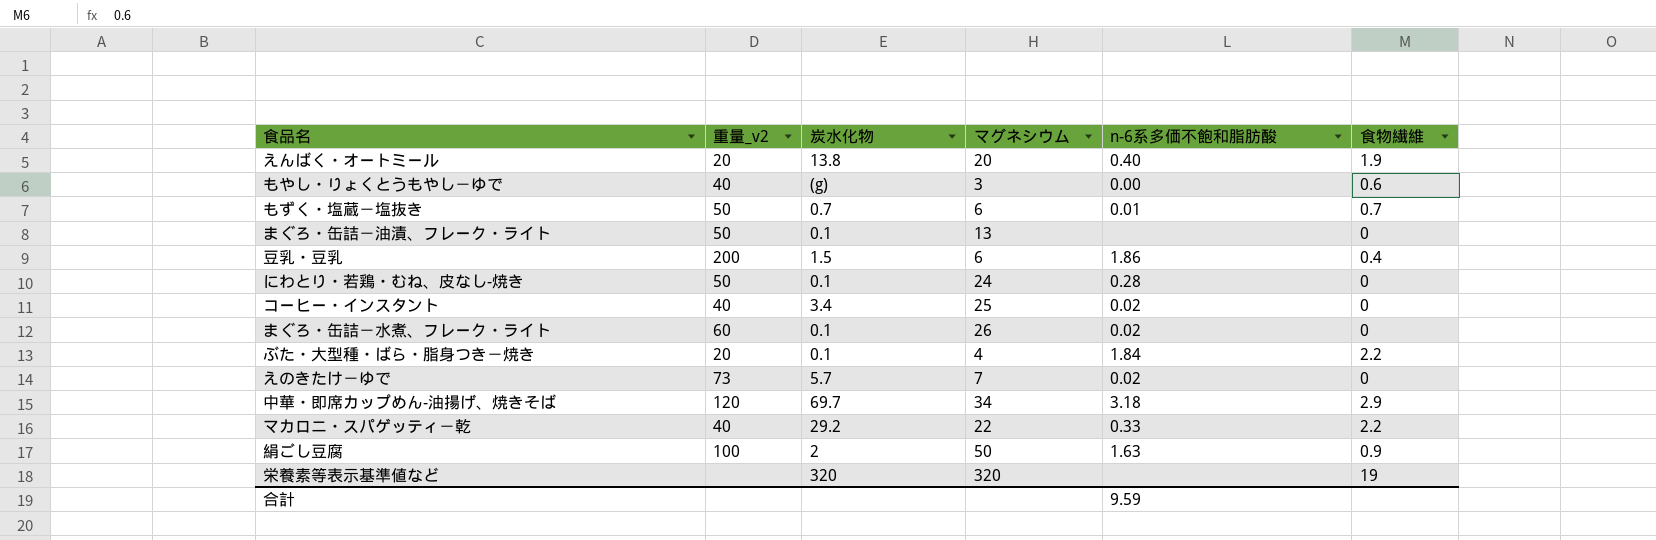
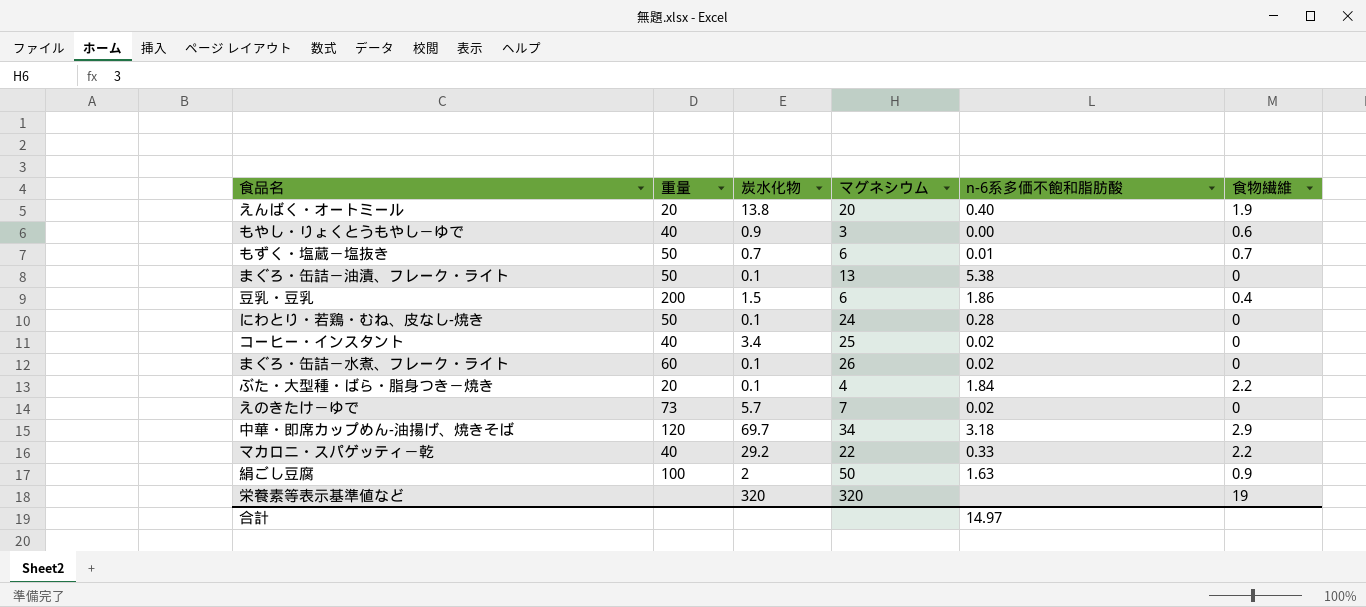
column name: 重量_v2 -> 重量
もやし・りょくとうもやし－ゆで | 炭水化物: (g) -> 0.9
まぐろ・缶詰－油漬、フレーク・ライト | n-6系多価不飽和脂肪酸: none -> 5.38
合計 | n-6系多価不飽和脂肪酸: 9.59 -> 14.97

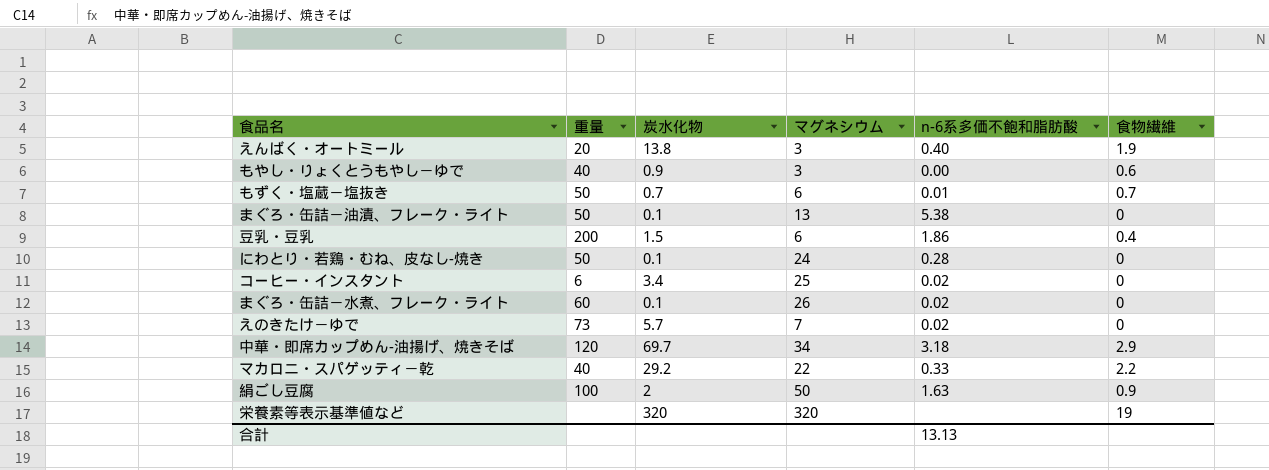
row ぶた・大型種・ばら・脂身つき－焼き: 20 | 0.1 | 4 | 1.84 | 2.2 -> none
えんばく・オートミール | マグネシウム: 20 -> 3
コーヒー・インスタント | 重量: 40 -> 6
合計 | n-6系多価不飽和脂肪酸: 14.97 -> 13.13

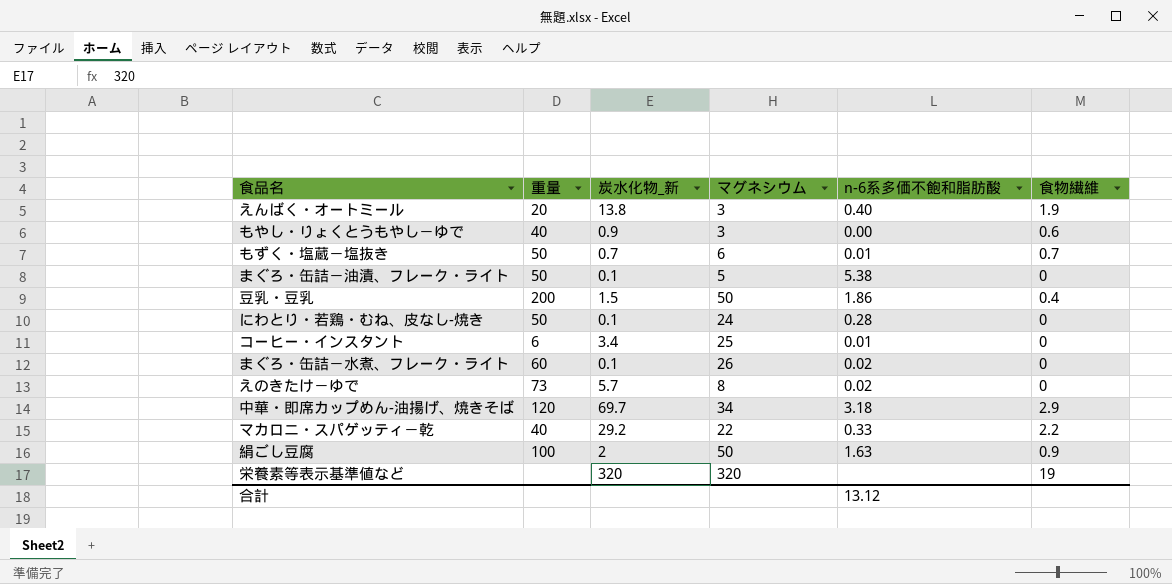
column name: 炭水化物 -> 炭水化物_新
まぐろ・缶詰－油漬、フレーク・ライト | マグネシウム: 13 -> 5
豆乳・豆乳 | マグネシウム: 6 -> 50
コーヒー・インスタント | n-6系多価不飽和脂肪酸: 0.02 -> 0.01
えのきたけ－ゆで | マグネシウム: 7 -> 8
合計 | n-6系多価不飽和脂肪酸: 13.13 -> 13.12

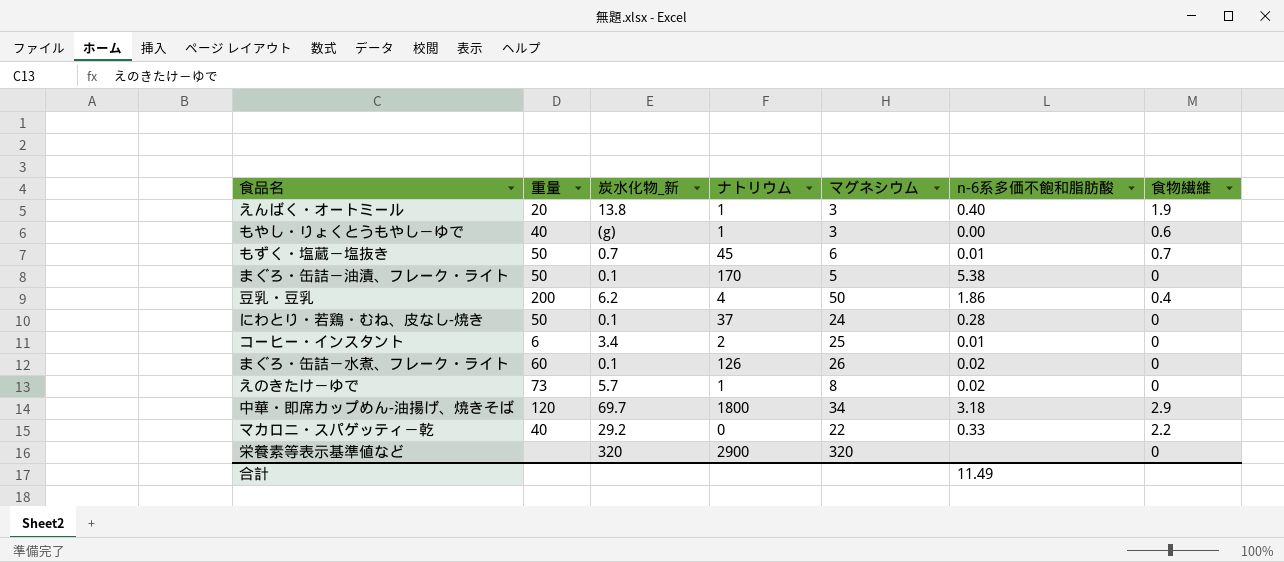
column ナトリウム | position: none -> 4
row 絹ごし豆腐: 100 | 2 | 50 | 1.63 | 0.9 -> none
もやし・りょくとうもやし－ゆで | 炭水化物_新: 0.9 -> (g)
豆乳・豆乳 | 炭水化物_新: 1.5 -> 6.2
栄養素等表示基準値など | 食物繊維: 19 -> 0
合計 | n-6系多価不飽和脂肪酸: 13.12 -> 11.49

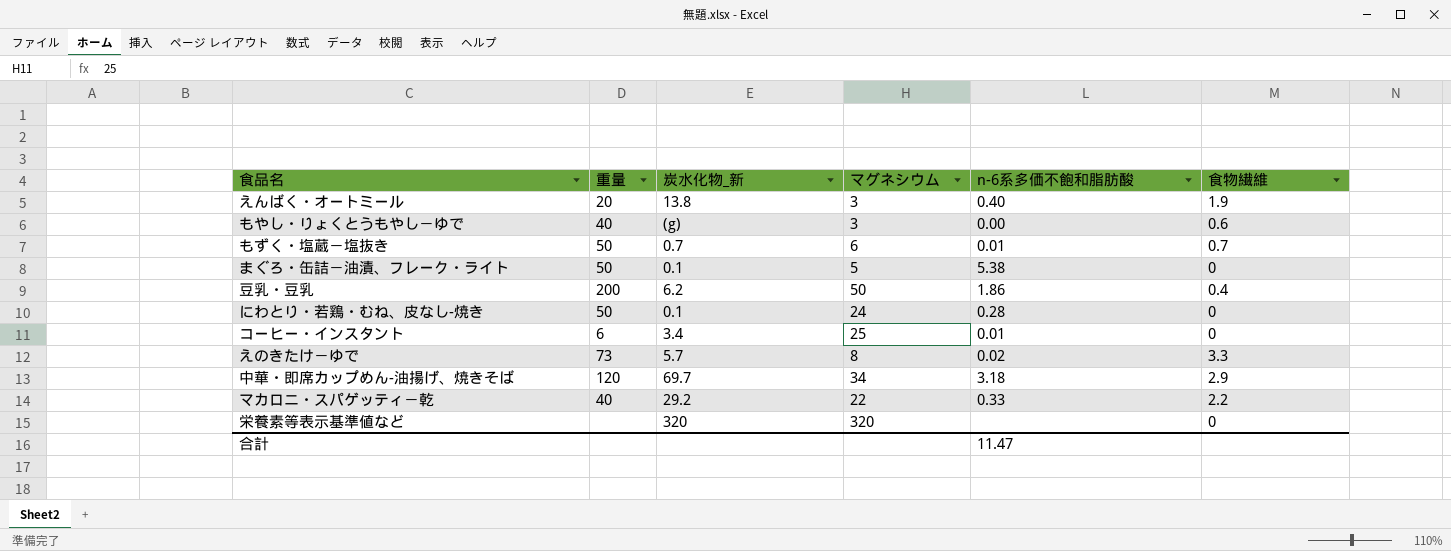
column ナトリウム | position: 4 -> none
row まぐろ・缶詰－水煮、フレーク・ライト: 60 | 0.1 | 126 | 26 | 0.02 | 0 -> none
えのきたけ－ゆで | 食物繊維: 0 -> 3.3
合計 | n-6系多価不飽和脂肪酸: 11.49 -> 11.47

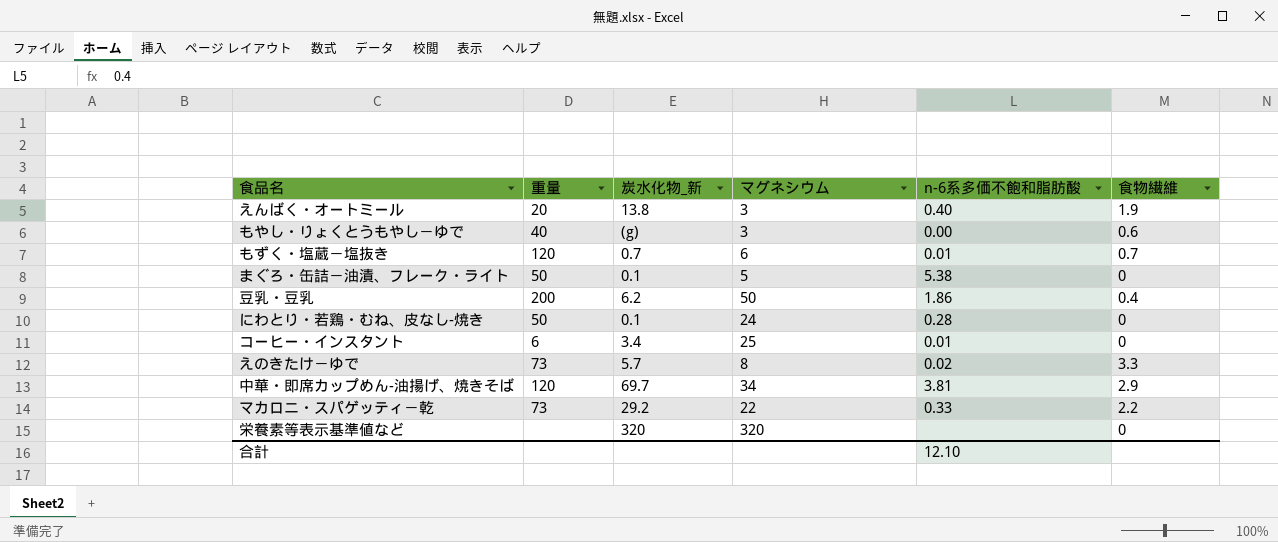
もずく・塩蔵－塩抜き | 重量: 50 -> 120
中華・即席カップめん-油揚げ、焼きそば | n-6系多価不飽和脂肪酸: 3.18 -> 3.81
マカロニ・スパゲッティ－乾 | 重量: 40 -> 73
合計 | n-6系多価不飽和脂肪酸: 11.47 -> 12.10

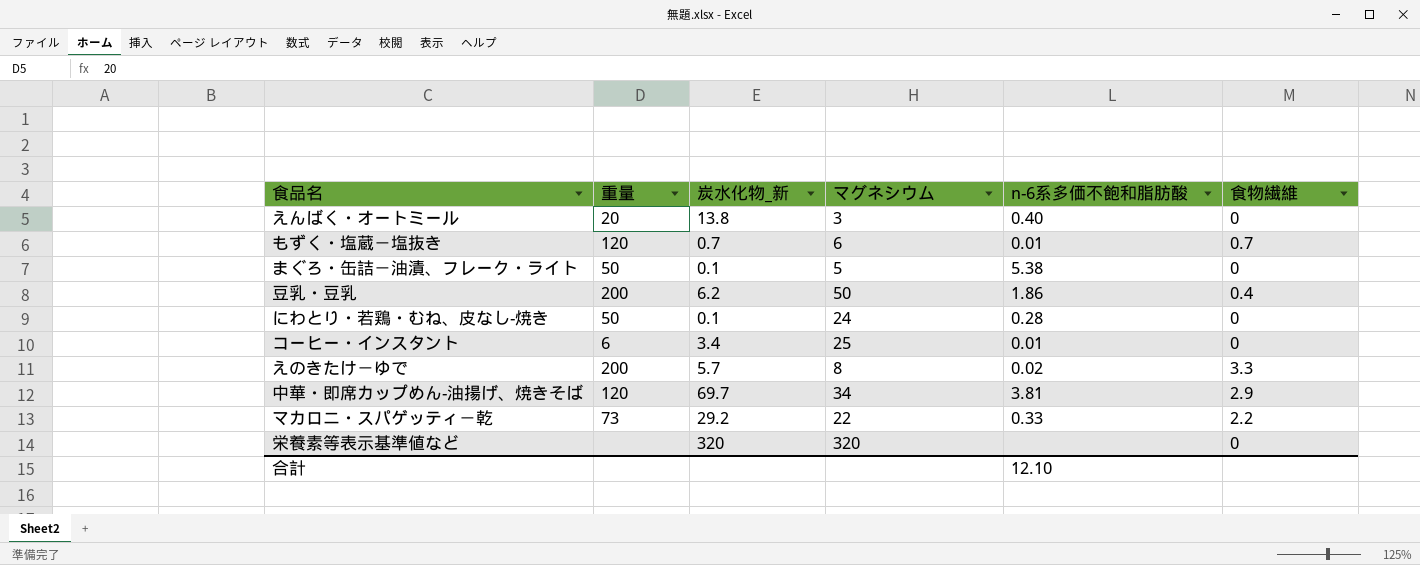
row もやし・りょくとうもやし－ゆで: 40 | (g) | 3 | 0.00 | 0.6 -> none
えんばく・オートミール | 食物繊維: 1.9 -> 0
えのきたけ－ゆで | 重量: 73 -> 200

